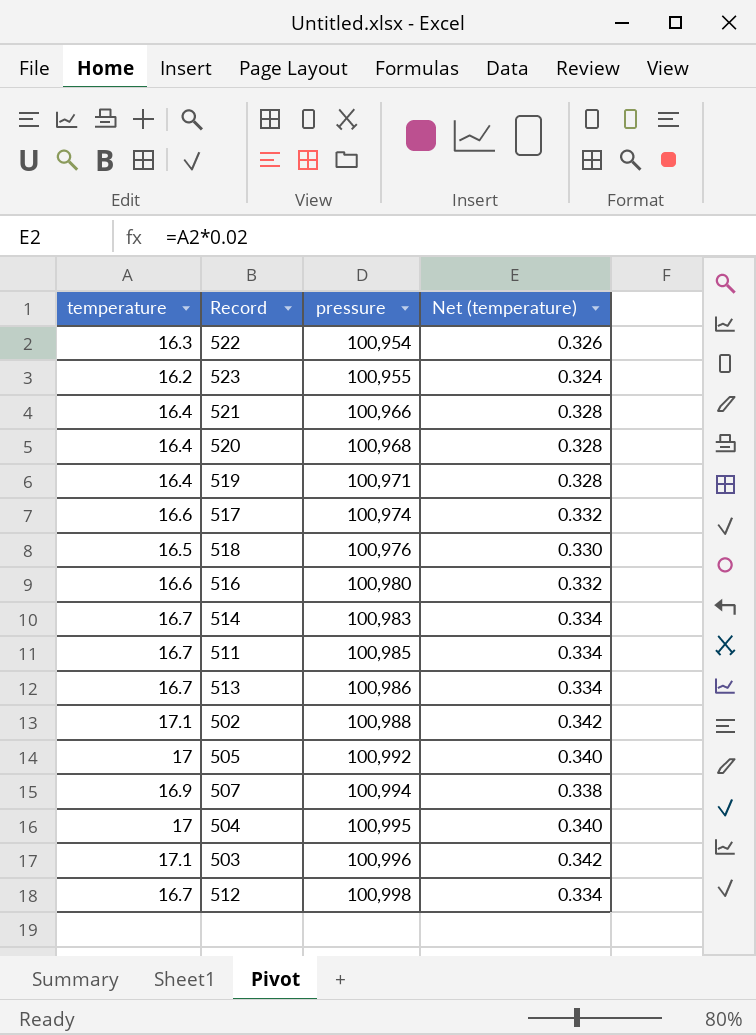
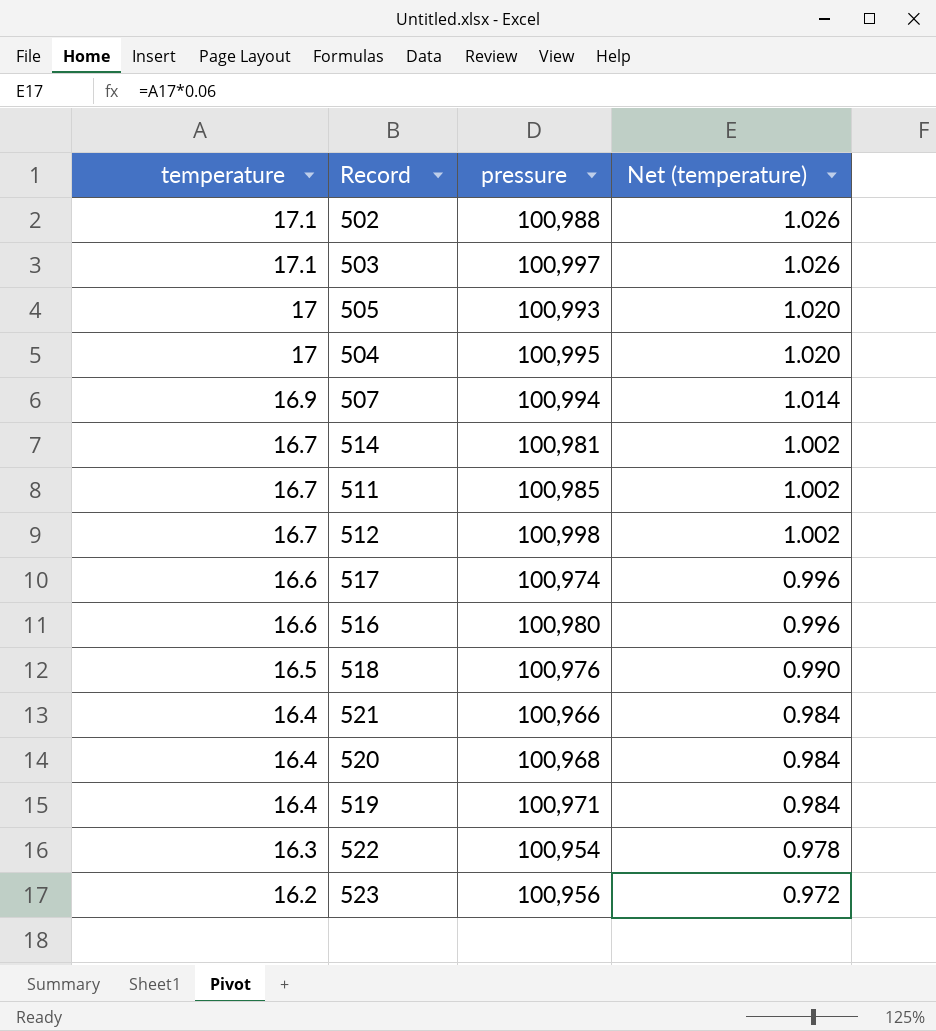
row order: pressure ascending -> temperature descending
column Net (temperature) | formula: [temperature] * 0.02 -> [temperature] * 0.06
row 513: 16.7 | 100,986 | 0.334 -> none
503 | pressure: 100,996 -> 100,997
505 | pressure: 100,992 -> 100,993
514 | pressure: 100,983 -> 100,981
523 | pressure: 100,955 -> 100,956

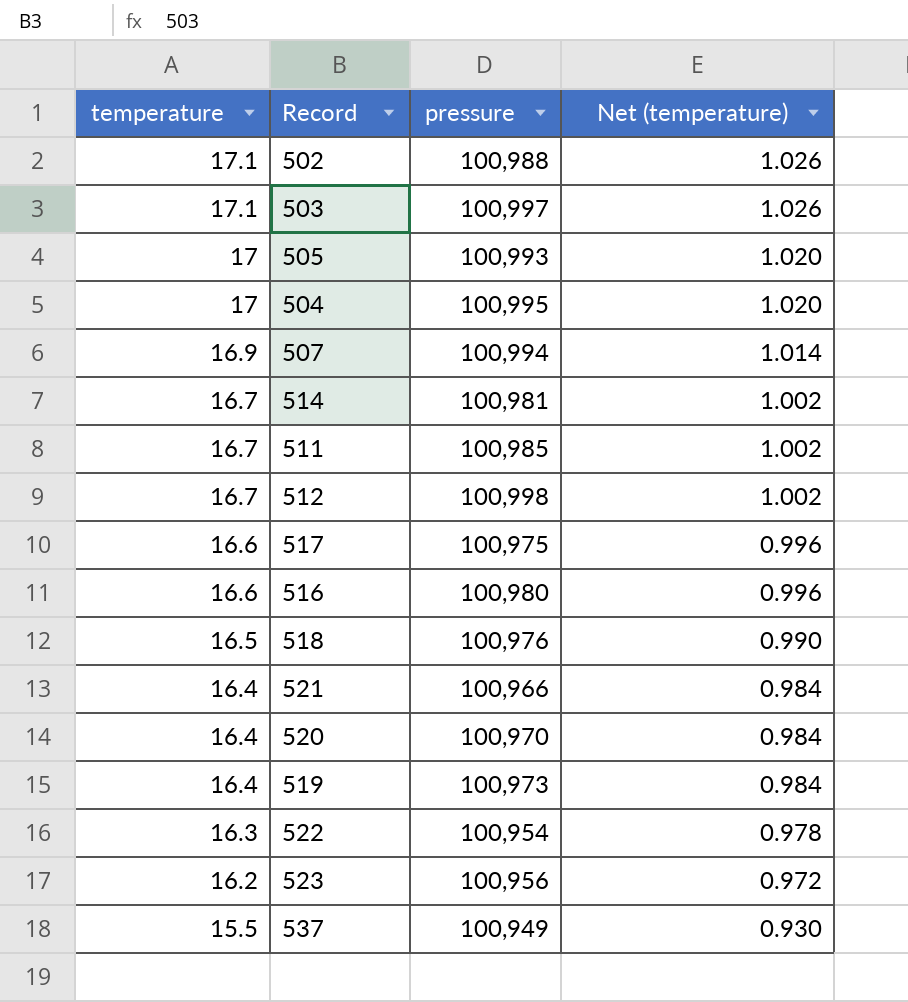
517 | pressure: 100,974 -> 100,975
520 | pressure: 100,968 -> 100,970
519 | pressure: 100,971 -> 100,973
row 537: none -> 15.5 | 100,949 | 0.930

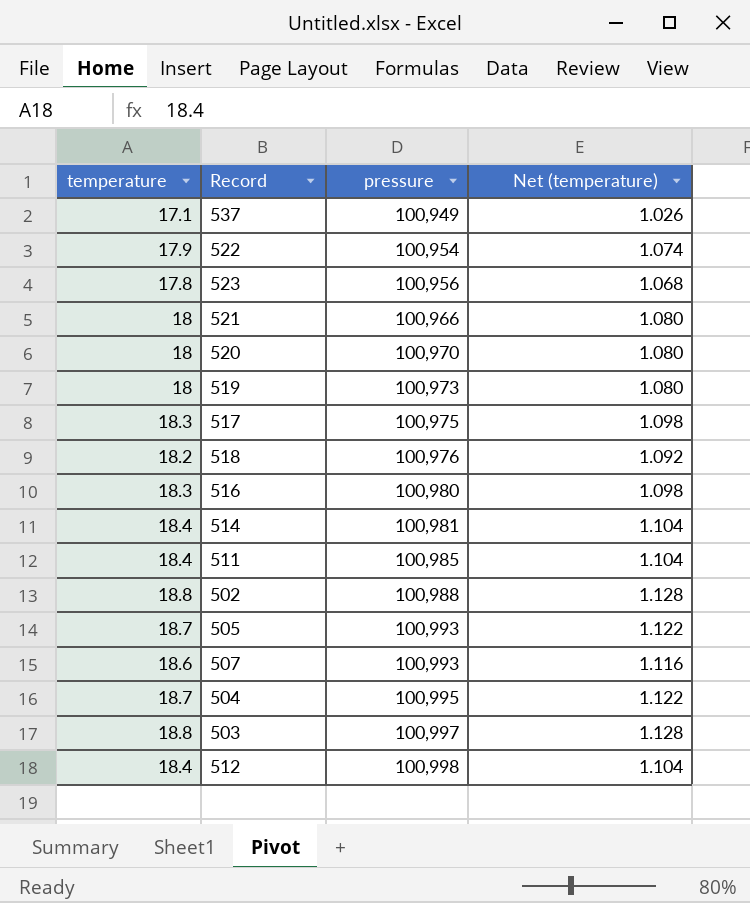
row order: temperature descending -> pressure ascending
537 | temperature: 15.5 -> 17.1
537 | Net (temperature): 0.930 -> 1.026
522 | temperature: 16.3 -> 17.9
522 | Net (temperature): 0.978 -> 1.074
523 | temperature: 16.2 -> 17.8
523 | Net (temperature): 0.972 -> 1.068
521 | temperature: 16.4 -> 18
521 | Net (temperature): 0.984 -> 1.080
520 | temperature: 16.4 -> 18
520 | Net (temperature): 0.984 -> 1.080
519 | temperature: 16.4 -> 18
519 | Net (temperature): 0.984 -> 1.080
517 | temperature: 16.6 -> 18.3
517 | Net (temperature): 0.996 -> 1.098
518 | temperature: 16.5 -> 18.2
518 | Net (temperature): 0.990 -> 1.092
516 | temperature: 16.6 -> 18.3
516 | Net (temperature): 0.996 -> 1.098
514 | temperature: 16.7 -> 18.4
514 | Net (temperature): 1.002 -> 1.104
511 | temperature: 16.7 -> 18.4
511 | Net (temperature): 1.002 -> 1.104
502 | temperature: 17.1 -> 18.8
502 | Net (temperature): 1.026 -> 1.128
505 | temperature: 17 -> 18.7
505 | Net (temperature): 1.020 -> 1.122
507 | temperature: 16.9 -> 18.6
507 | pressure: 100,994 -> 100,993
507 | Net (temperature): 1.014 -> 1.116
504 | temperature: 17 -> 18.7
504 | Net (temperature): 1.020 -> 1.122
503 | temperature: 17.1 -> 18.8
503 | Net (temperature): 1.026 -> 1.128
512 | temperature: 16.7 -> 18.4
512 | Net (temperature): 1.002 -> 1.104

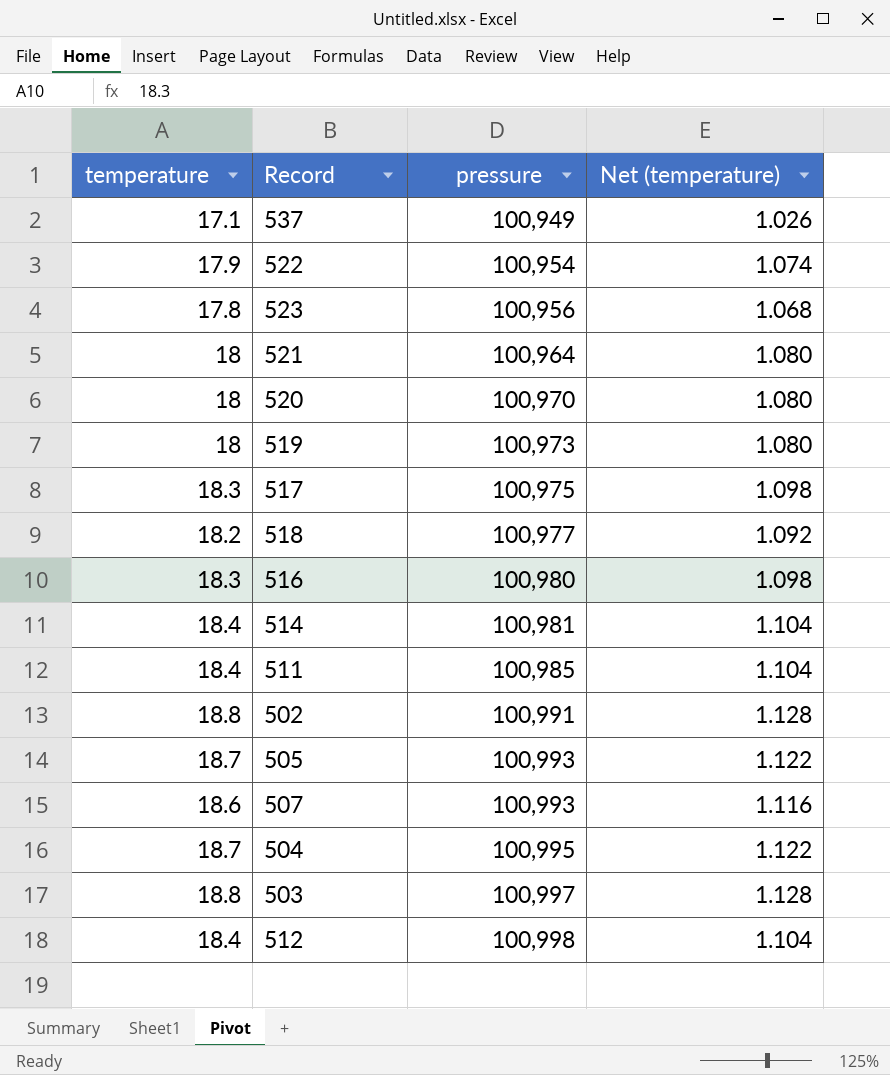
521 | pressure: 100,966 -> 100,964
518 | pressure: 100,976 -> 100,977
502 | pressure: 100,988 -> 100,991

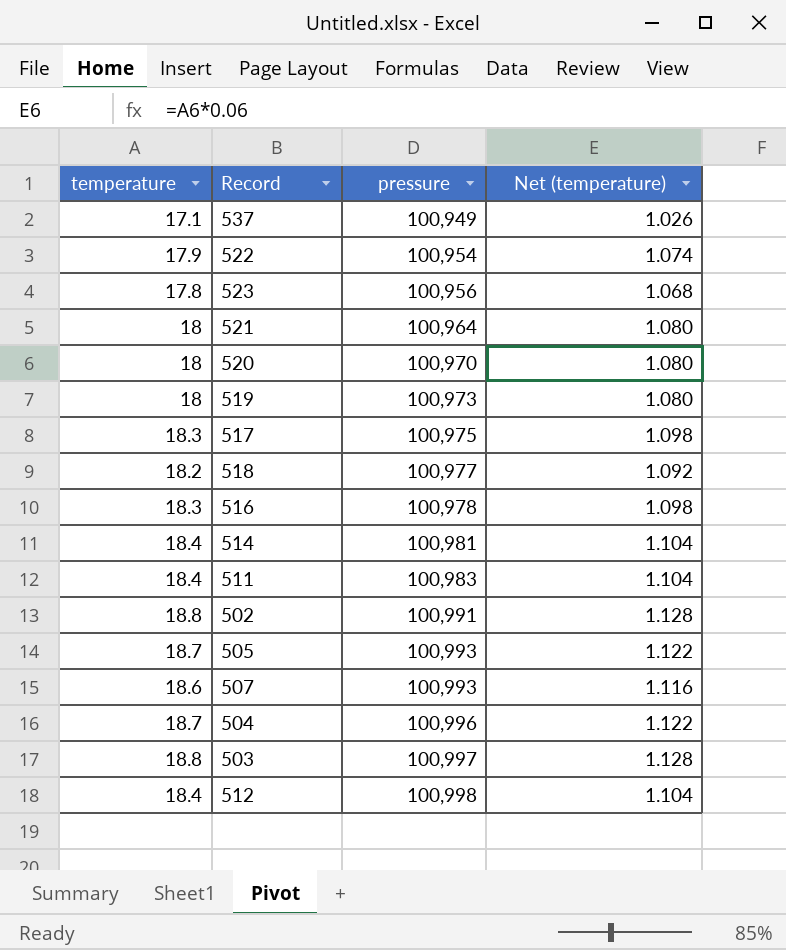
516 | pressure: 100,980 -> 100,978
511 | pressure: 100,985 -> 100,983
504 | pressure: 100,995 -> 100,996

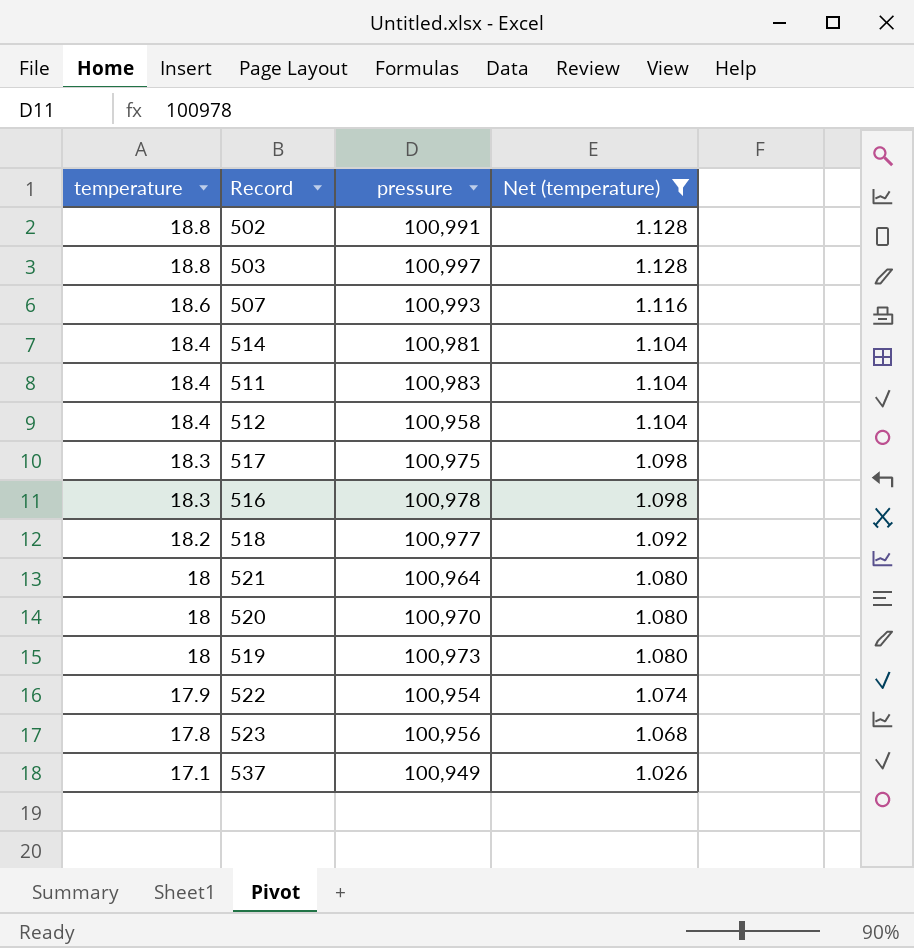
filter: none -> Net (temperature) != 1.122
row order: pressure ascending -> temperature descending
512 | pressure: 100,998 -> 100,958

